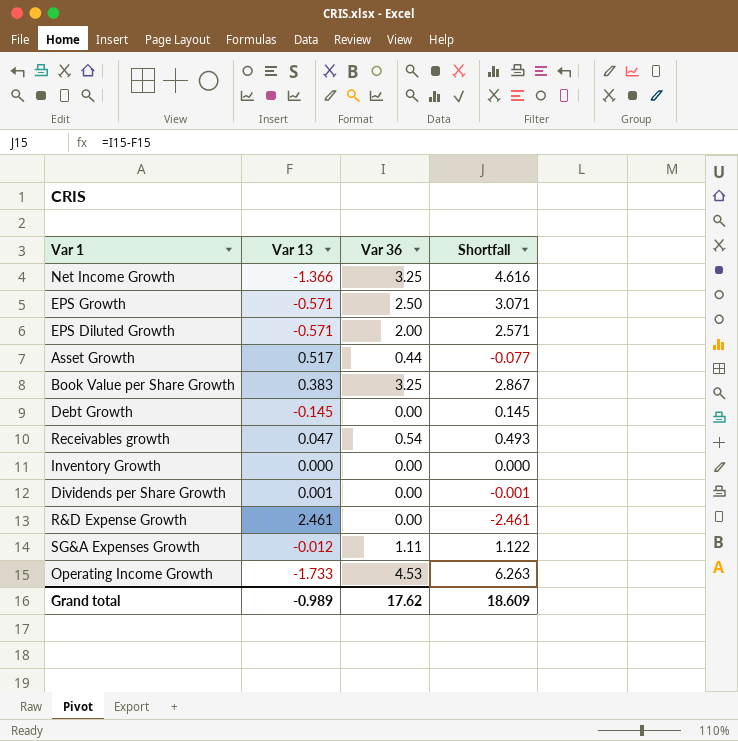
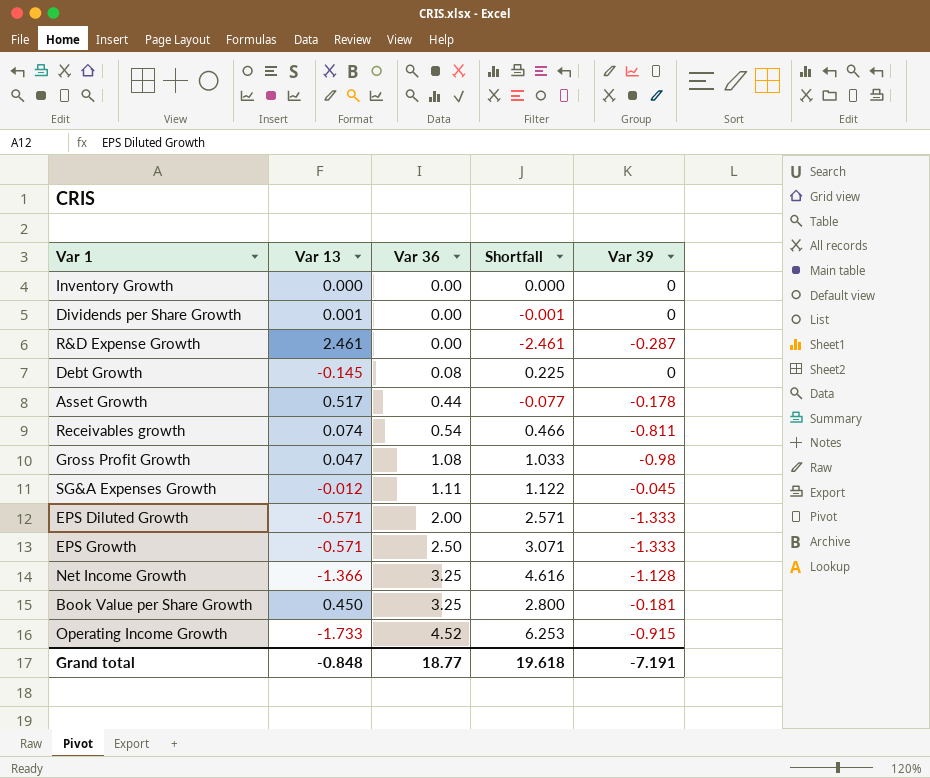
row order: none -> Var 36 ascending
column Var 39 | position: none -> 5
Debt Growth | Var 36: 0.00 -> 0.08
Debt Growth | Shortfall: 0.145 -> 0.225
Receivables growth | Var 13: 0.047 -> 0.074
Receivables growth | Shortfall: 0.493 -> 0.466
row Gross Profit Growth: none -> 0.047 | 1.08 | 1.033 | -0.98
Book Value per Share Growth | Var 13: 0.383 -> 0.450
Book Value per Share Growth | Shortfall: 2.867 -> 2.800
Operating Income Growth | Var 36: 4.53 -> 4.52
Operating Income Growth | Shortfall: 6.263 -> 6.253
Grand total | Var 13: -0.989 -> -0.848
Grand total | Var 36: 17.62 -> 18.77
Grand total | Shortfall: 18.609 -> 19.618

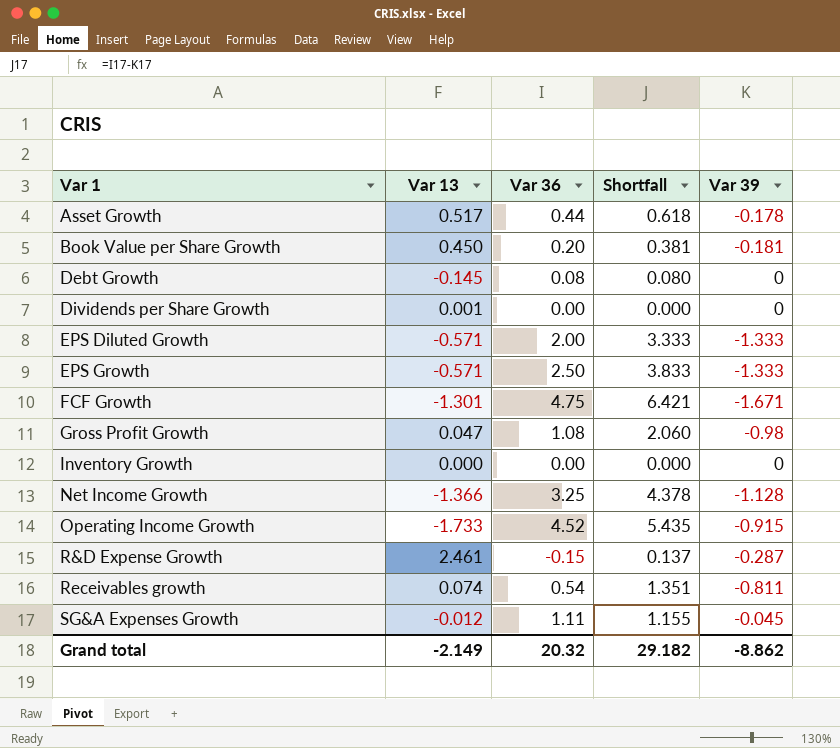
row order: Var 36 ascending -> Var 1 ascending
column Shortfall | formula: [Var 36] - [Var 13] -> [Var 36] - [Var 39]
Book Value per Share Growth | Var 36: 3.25 -> 0.20
row FCF Growth: none -> -1.301 | 4.75 | 6.421 | -1.671
R&D Expense Growth | Var 36: 0.00 -> -0.15
Grand total | Var 13: -0.848 -> -2.149
Grand total | Var 36: 18.77 -> 20.32
Grand total | Shortfall: 19.618 -> 29.182
Grand total | Var 39: -7.191 -> -8.862

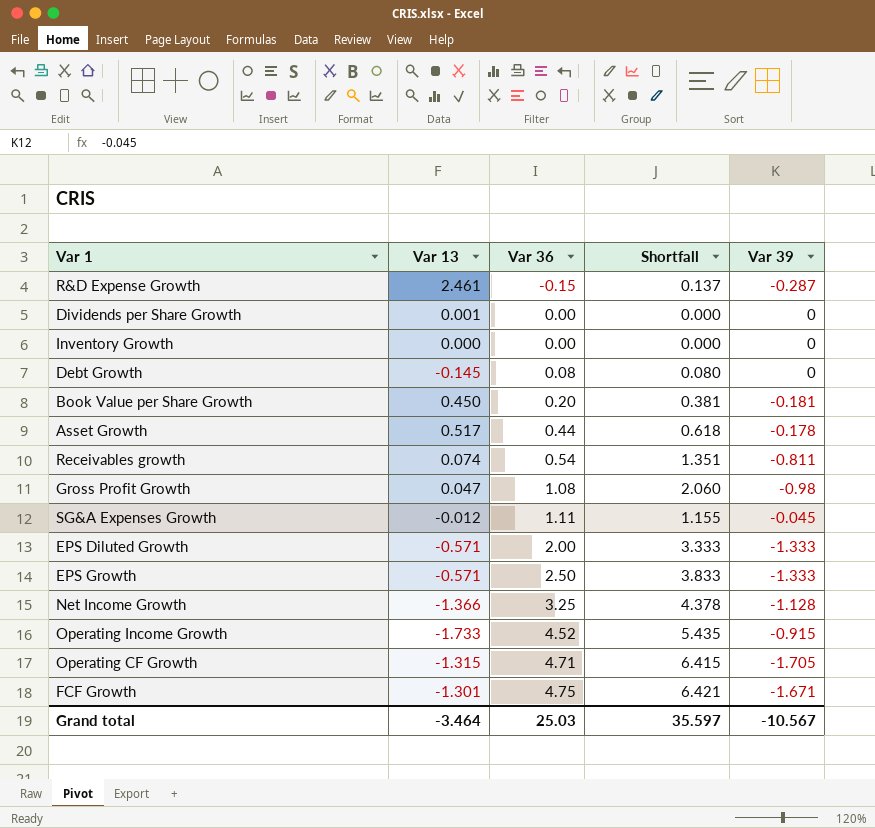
row order: Var 1 ascending -> Var 36 ascending
row Operating CF Growth: none -> -1.315 | 4.71 | 6.415 | -1.705
Grand total | Var 13: -2.149 -> -3.464
Grand total | Var 36: 20.32 -> 25.03
Grand total | Shortfall: 29.182 -> 35.597
Grand total | Var 39: -8.862 -> -10.567

